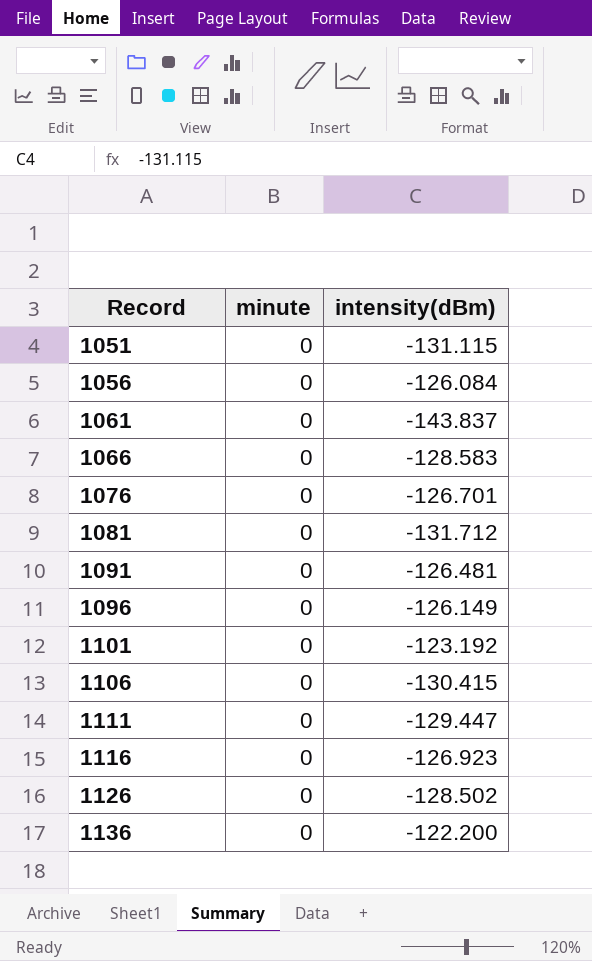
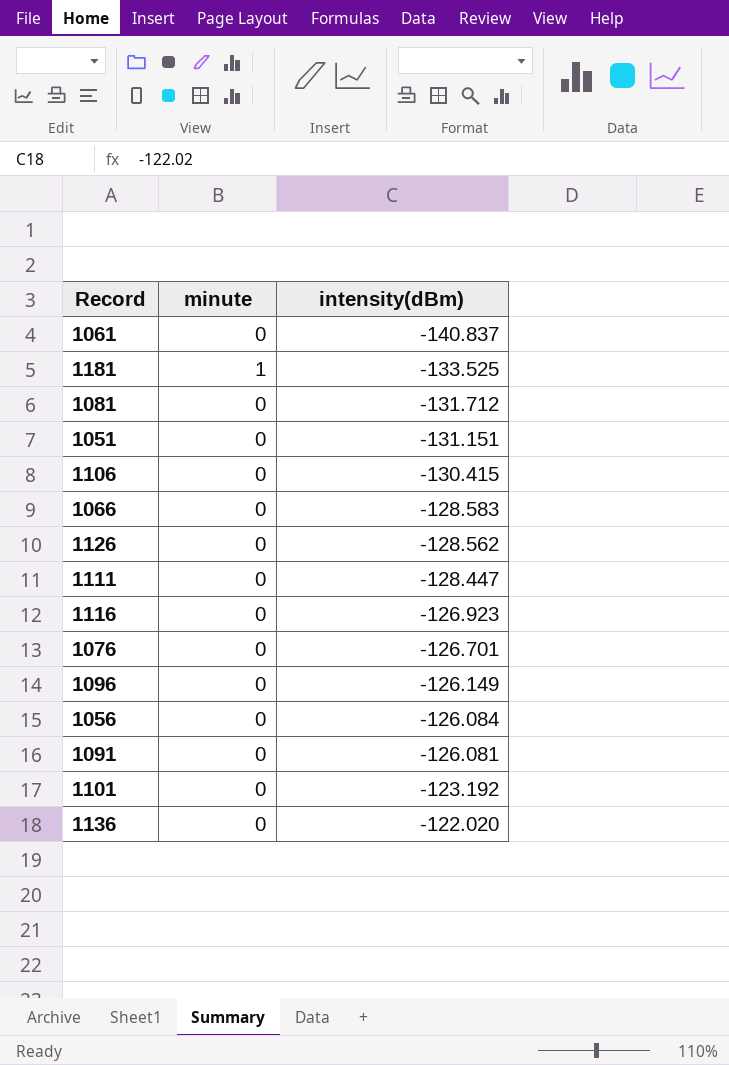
row order: Record ascending -> intensity(dBm) ascending
1061 | intensity(dBm): -143.837 -> -140.837
row 1181: none -> 1 | -133.525
1051 | intensity(dBm): -131.115 -> -131.151
1126 | intensity(dBm): -128.502 -> -128.562
1111 | intensity(dBm): -129.447 -> -128.447
1091 | intensity(dBm): -126.481 -> -126.081
1136 | intensity(dBm): -122.200 -> -122.020

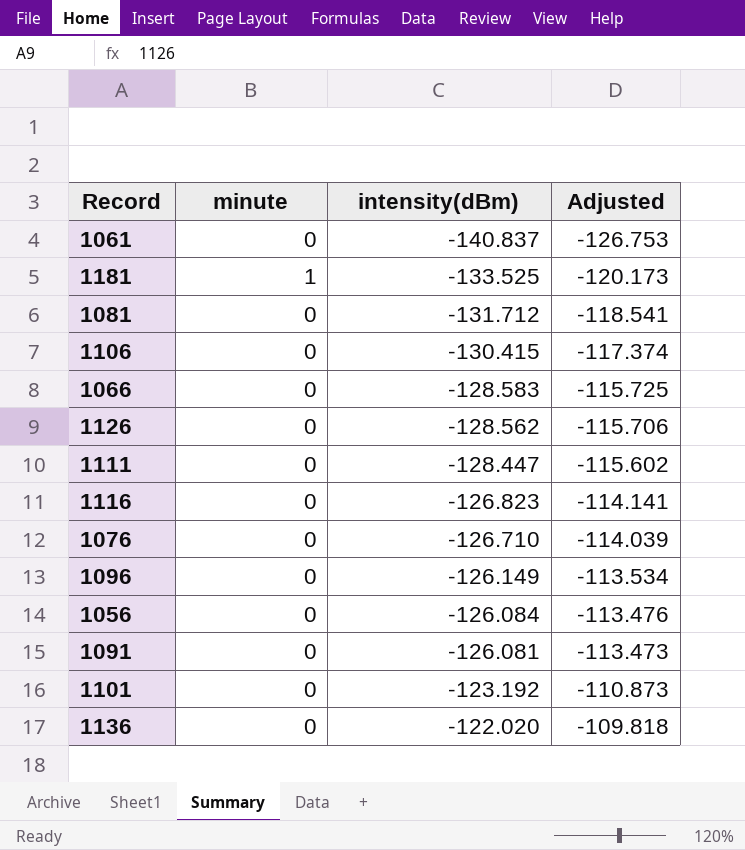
column Adjusted | formula: none -> [intensity(dBm)] * 0.9
row 1051: 0 | -131.151 -> none
1116 | intensity(dBm): -126.923 -> -126.823
1076 | intensity(dBm): -126.701 -> -126.710

